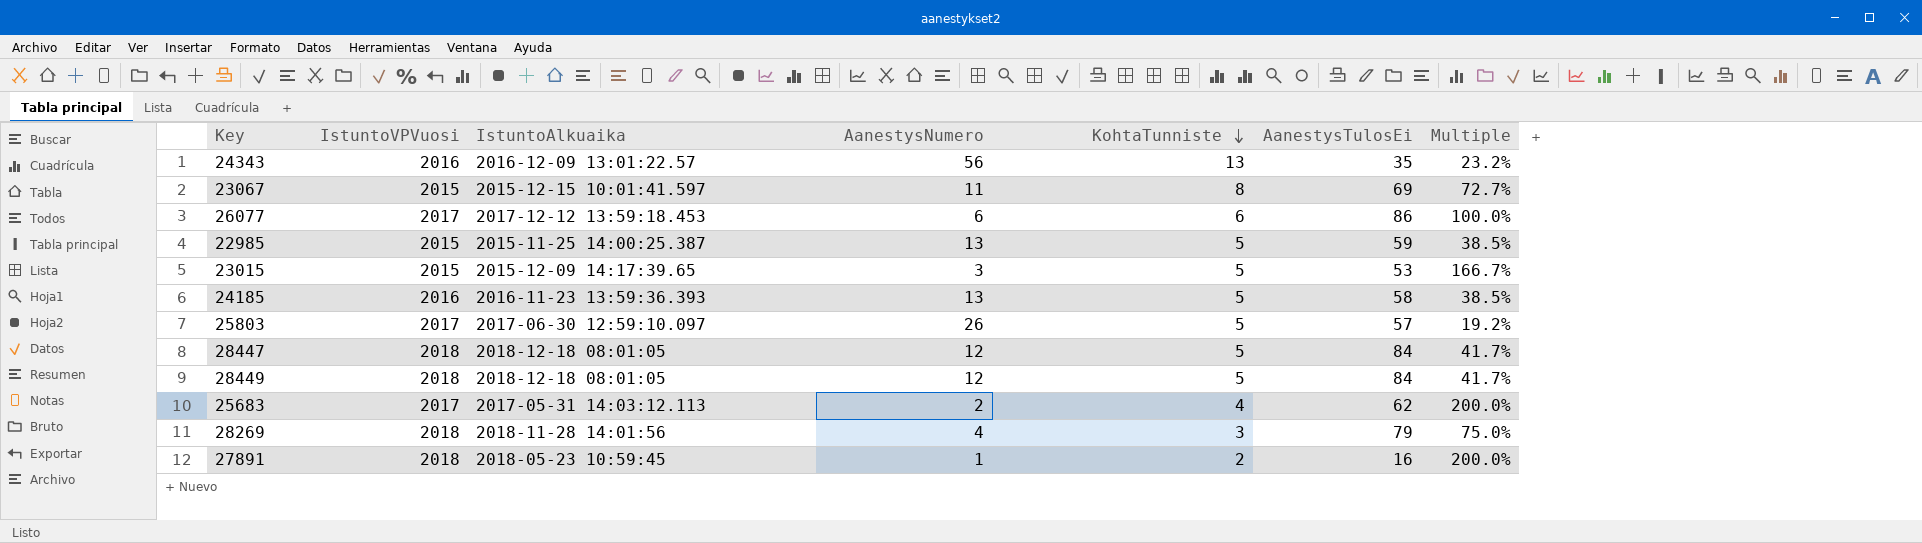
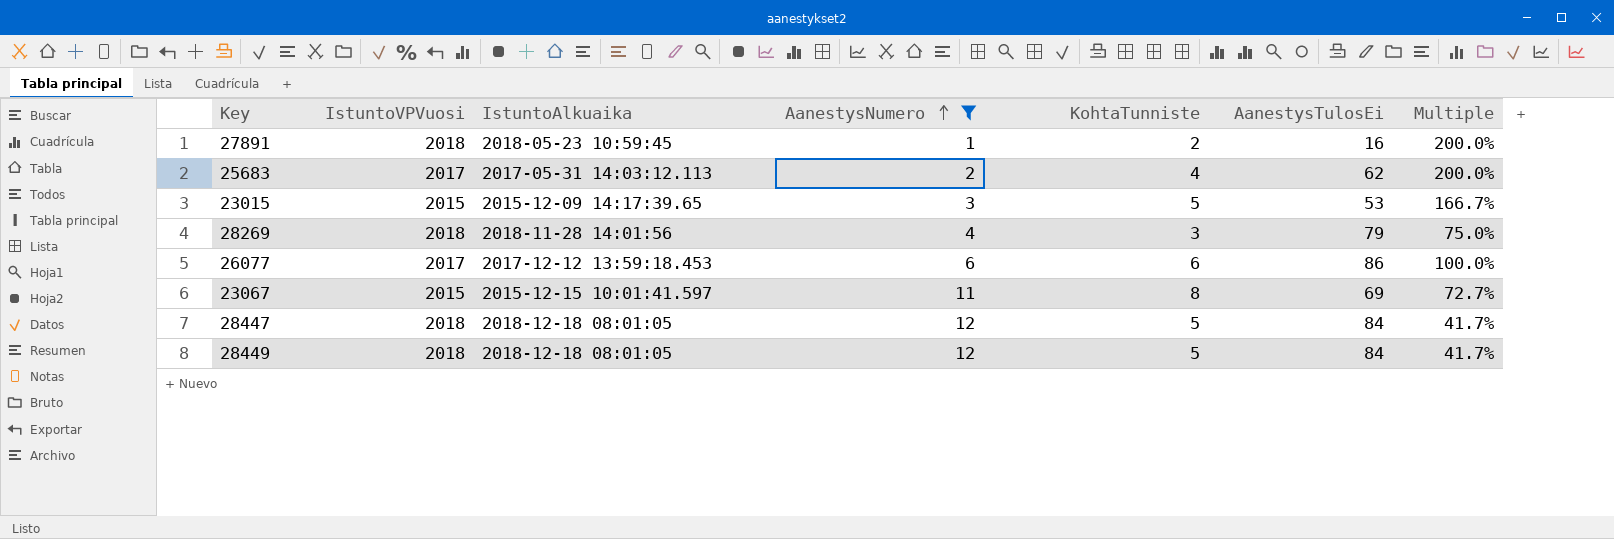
filter: none -> AanestysNumero <= 12
row order: KohtaTunniste descending -> AanestysNumero ascending

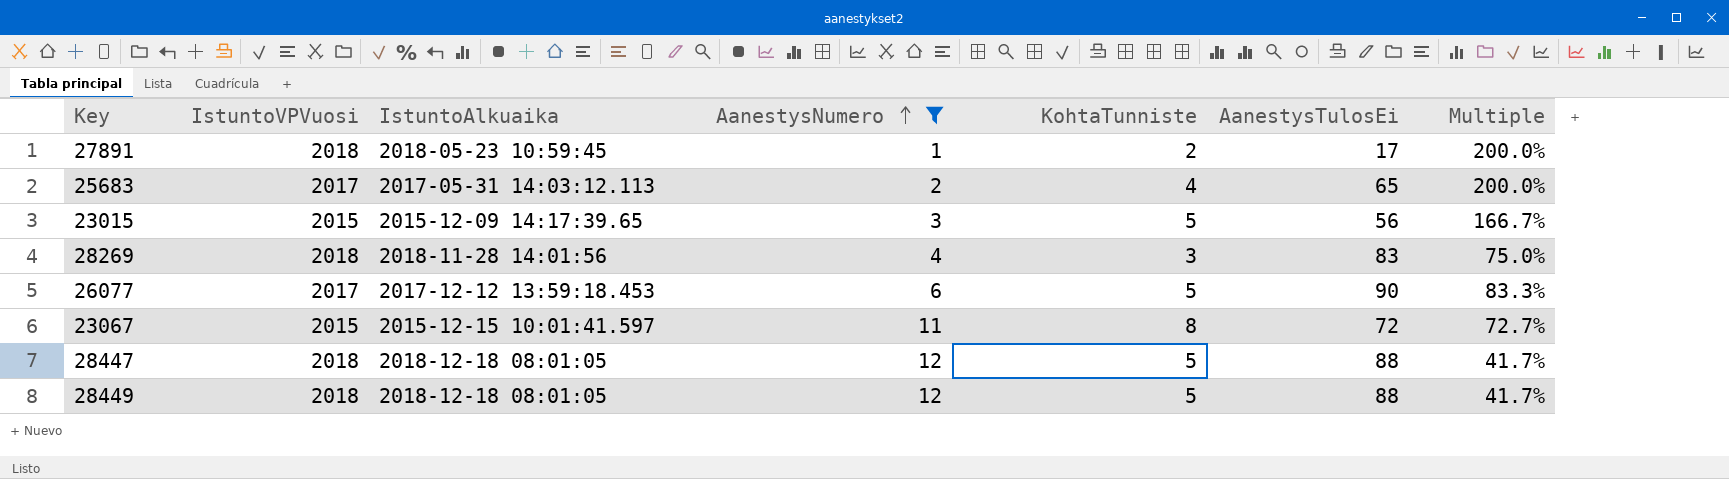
27891 | AanestysTulosEi: 16 -> 17
25683 | AanestysTulosEi: 62 -> 65
23015 | AanestysTulosEi: 53 -> 56
28269 | AanestysTulosEi: 79 -> 83
26077 | KohtaTunniste: 6 -> 5
26077 | AanestysTulosEi: 86 -> 90
26077 | Multiple: 100.0% -> 83.3%
23067 | AanestysTulosEi: 69 -> 72
28447 | AanestysTulosEi: 84 -> 88
28449 | AanestysTulosEi: 84 -> 88

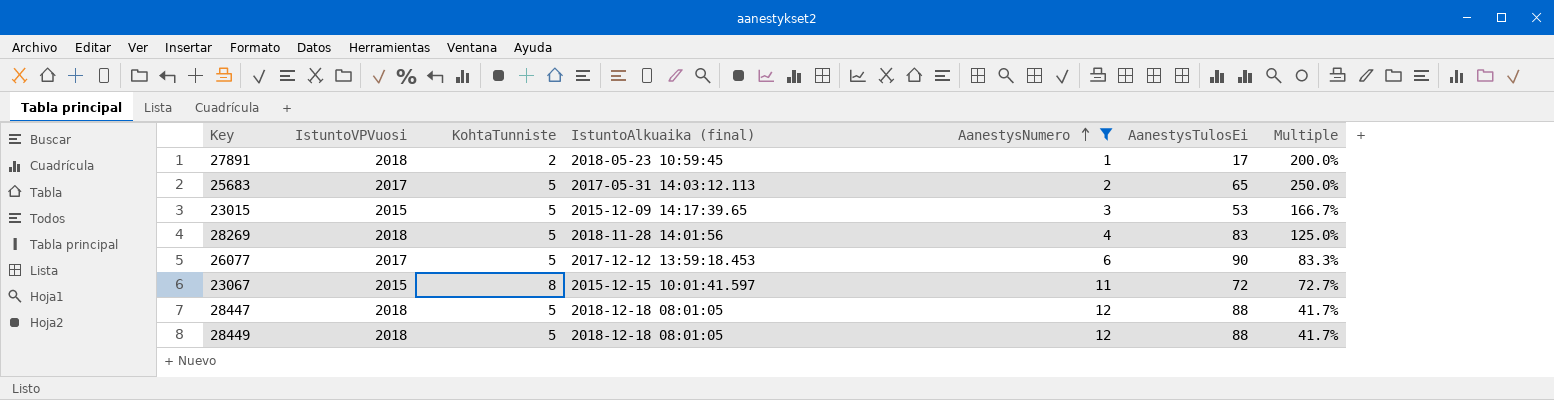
column KohtaTunniste | position: 5 -> 3
column name: IstuntoAlkuaika -> IstuntoAlkuaika (final)
25683 | KohtaTunniste: 4 -> 5
25683 | Multiple: 200.0% -> 250.0%
23015 | AanestysTulosEi: 56 -> 53
28269 | KohtaTunniste: 3 -> 5
28269 | Multiple: 75.0% -> 125.0%

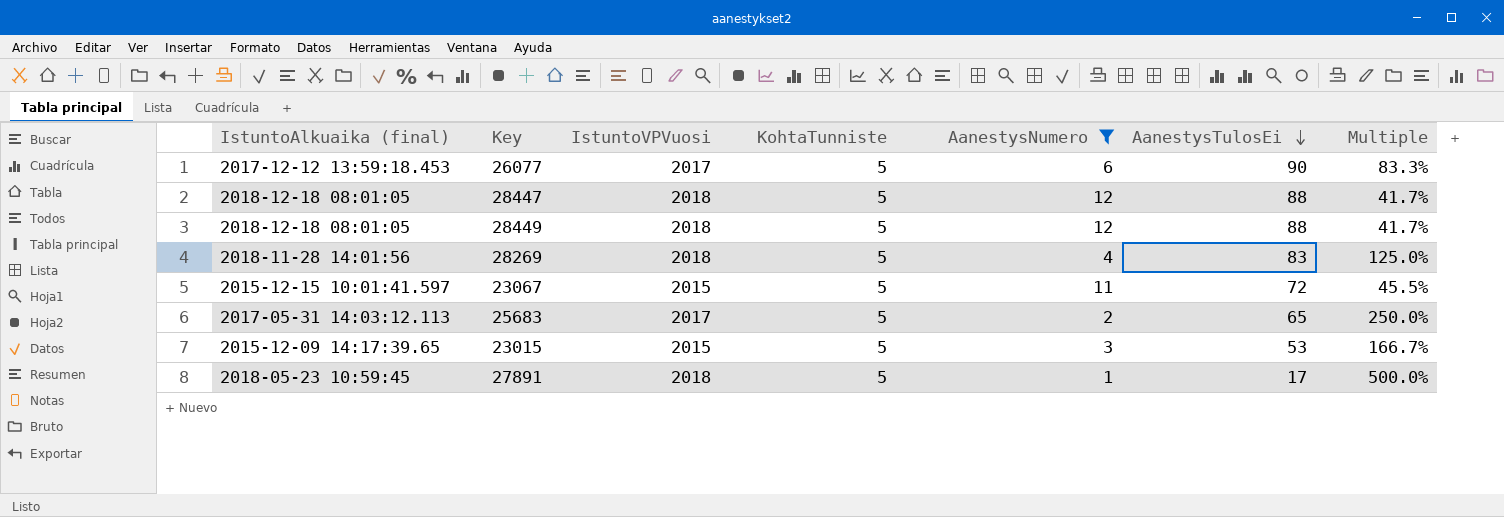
row order: AanestysNumero ascending -> AanestysTulosEi descending
column IstuntoAlkuaika (final) | position: 4 -> 1
23067 | KohtaTunniste: 8 -> 5
23067 | Multiple: 72.7% -> 45.5%
27891 | KohtaTunniste: 2 -> 5
27891 | Multiple: 200.0% -> 500.0%

